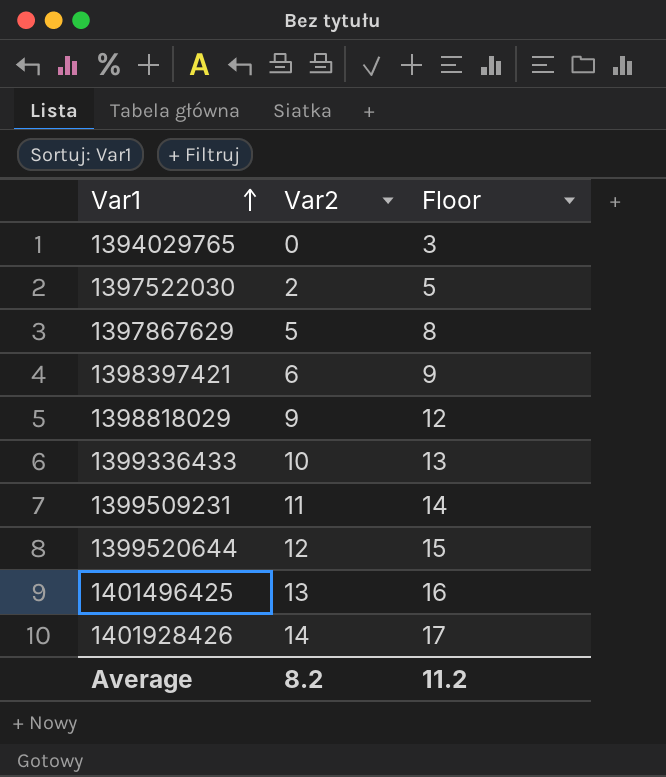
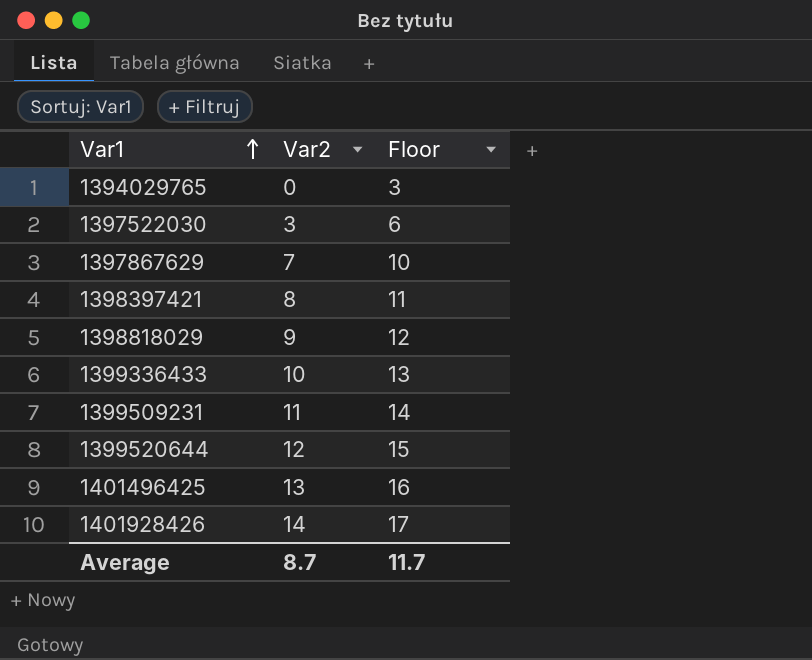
1397522030 | Var2: 2 -> 3
1397522030 | Floor: 5 -> 6
1397867629 | Var2: 5 -> 7
1397867629 | Floor: 8 -> 10
1398397421 | Var2: 6 -> 8
1398397421 | Floor: 9 -> 11
Average | Var2: 8.2 -> 8.7
Average | Floor: 11.2 -> 11.7

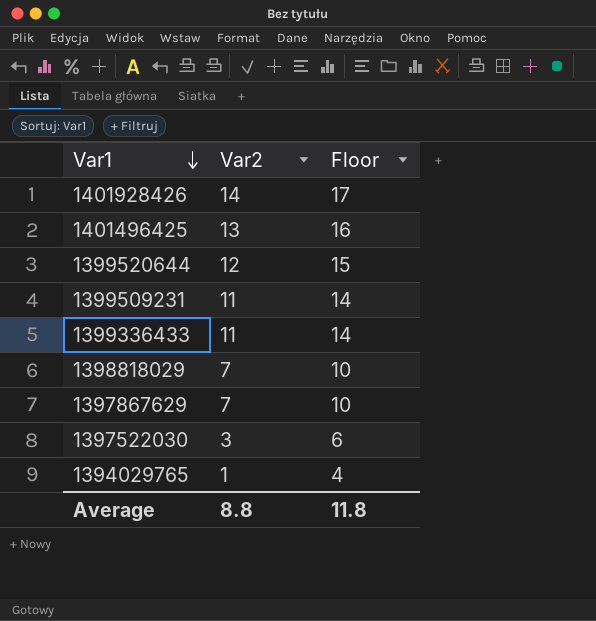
row order: Var1 ascending -> Var1 descending
row 1398397421: 8 | 11 -> none
1399336433 | Var2: 10 -> 11
1399336433 | Floor: 13 -> 14
1398818029 | Var2: 9 -> 7
1398818029 | Floor: 12 -> 10
1394029765 | Var2: 0 -> 1
1394029765 | Floor: 3 -> 4
Average | Var2: 8.7 -> 8.8
Average | Floor: 11.7 -> 11.8

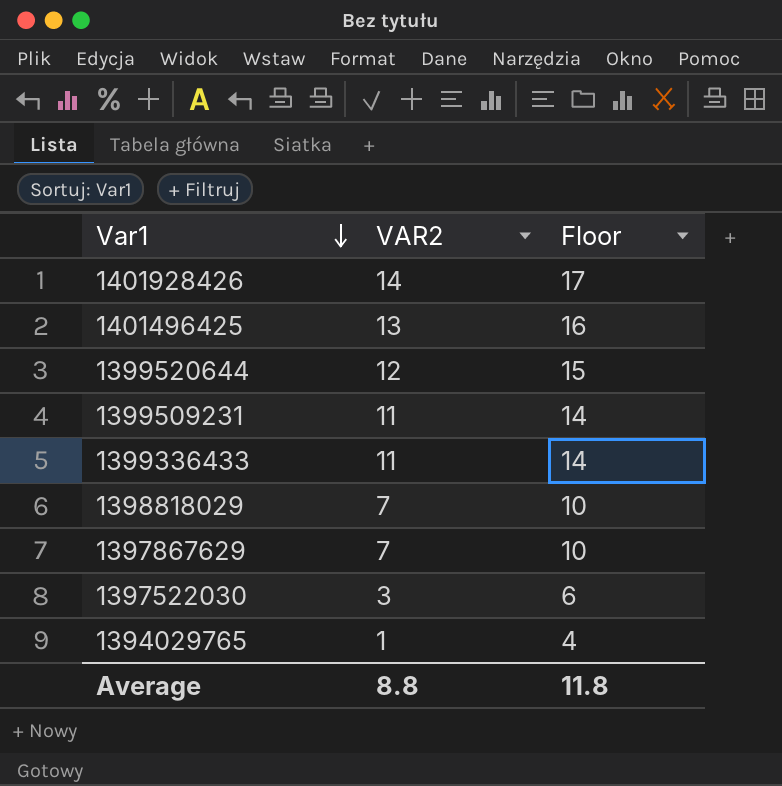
column name: Var2 -> VAR2

